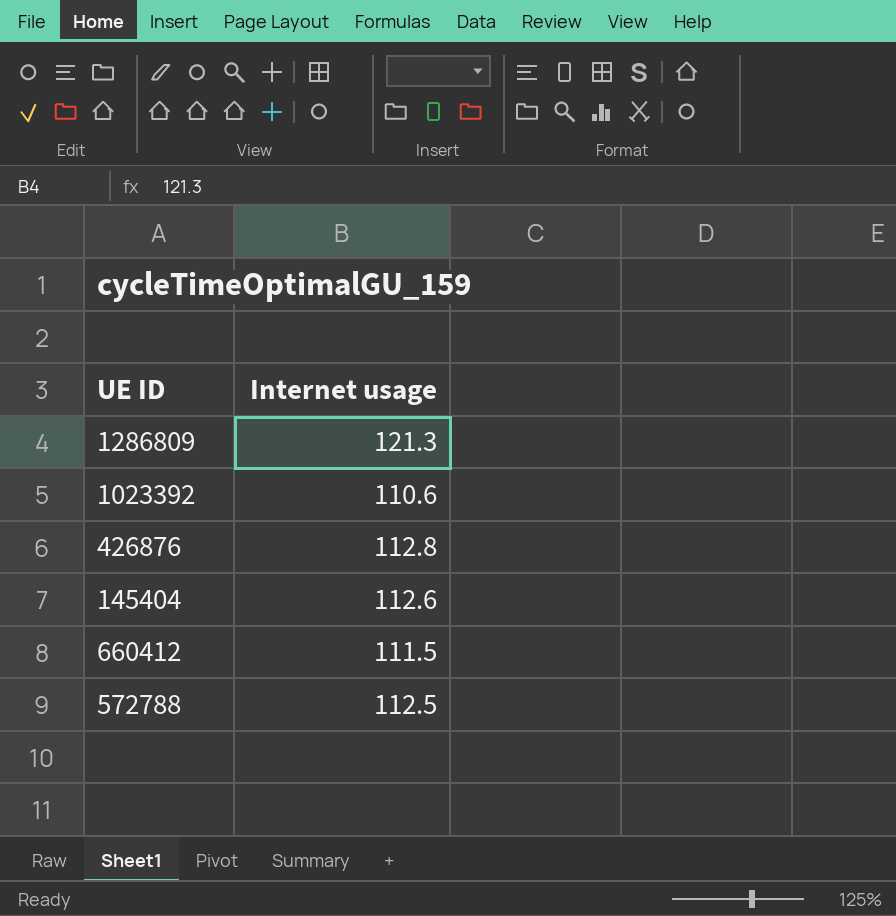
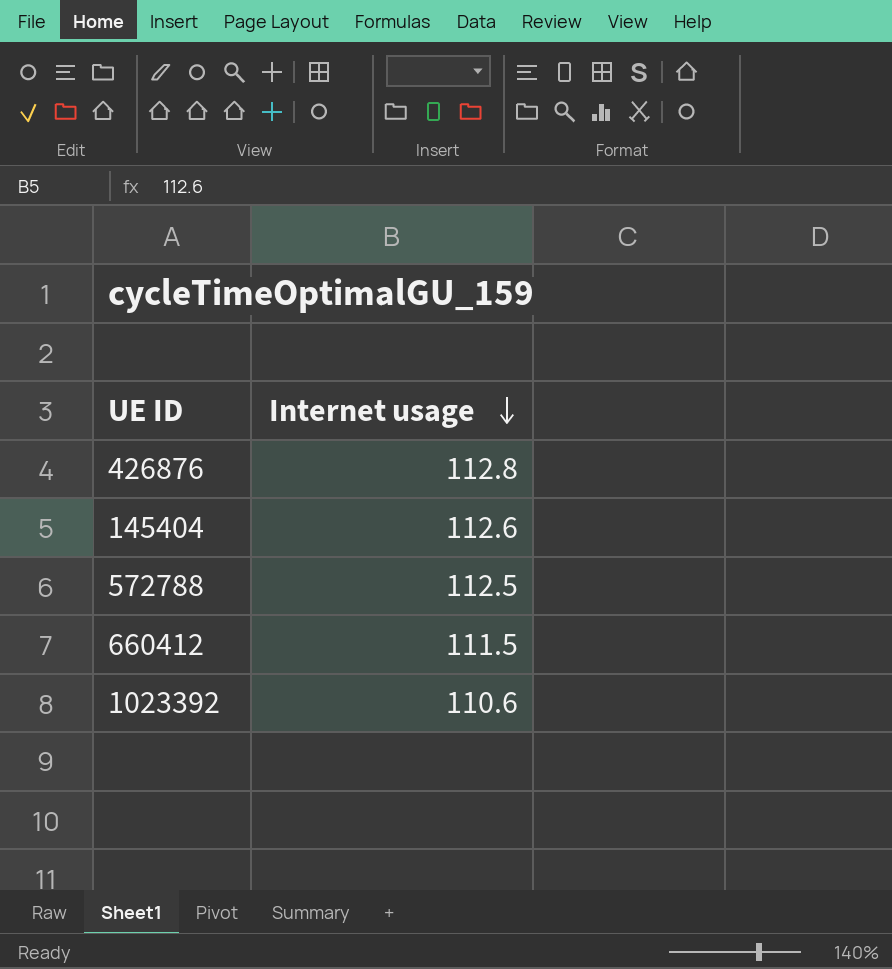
row order: none -> Internet usage descending
row 1286809: 121.3 -> none

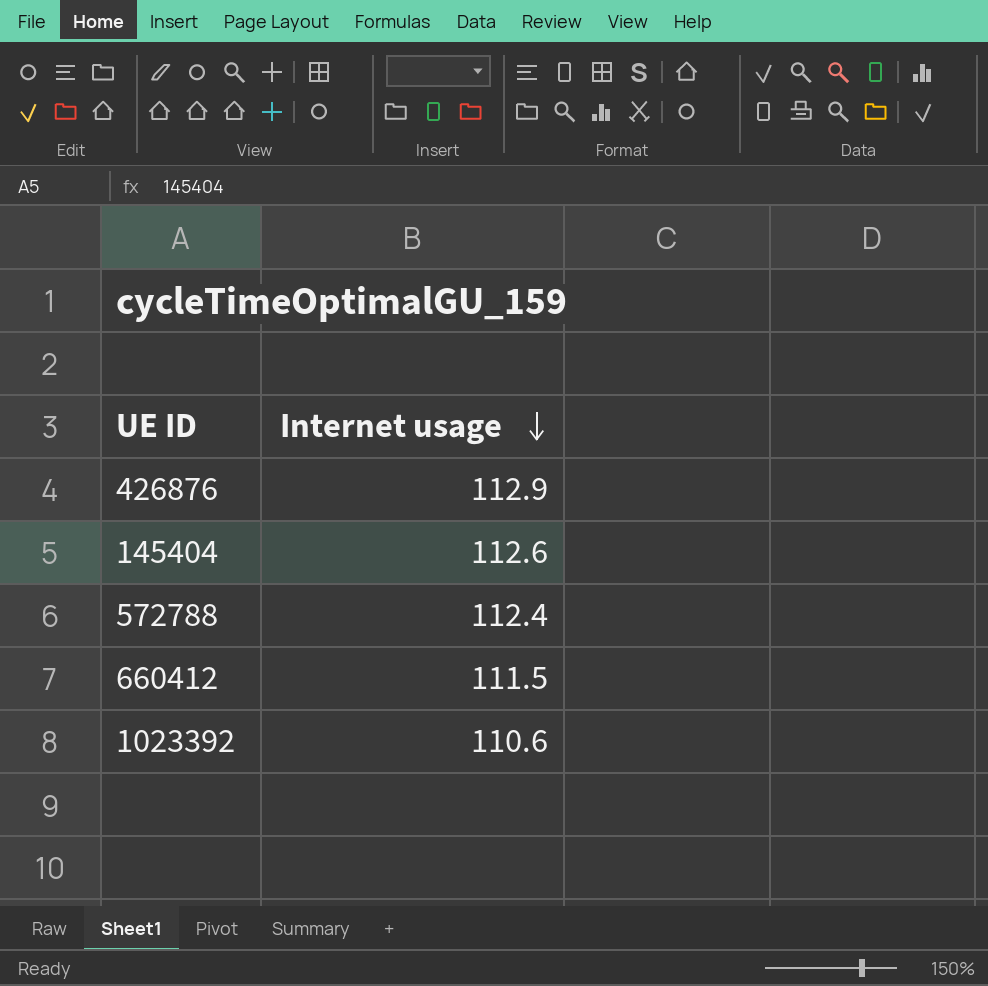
426876 | Internet usage: 112.8 -> 112.9
572788 | Internet usage: 112.5 -> 112.4

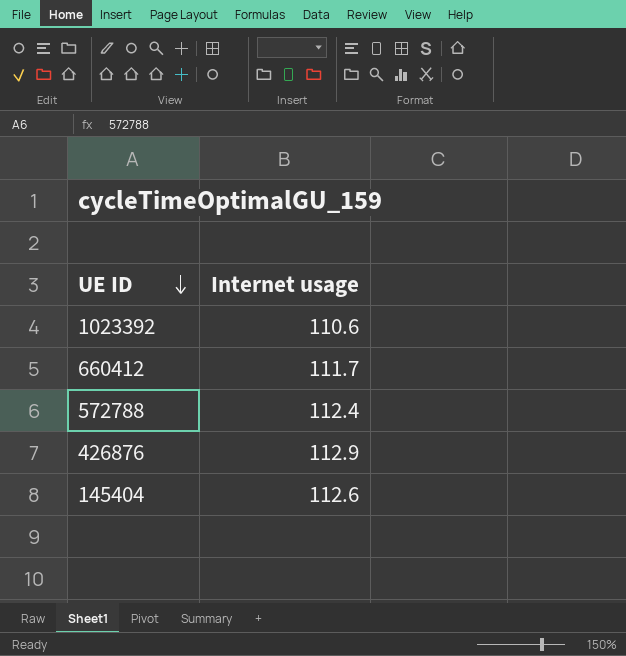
row order: Internet usage descending -> UE ID descending
660412 | Internet usage: 111.5 -> 111.7

